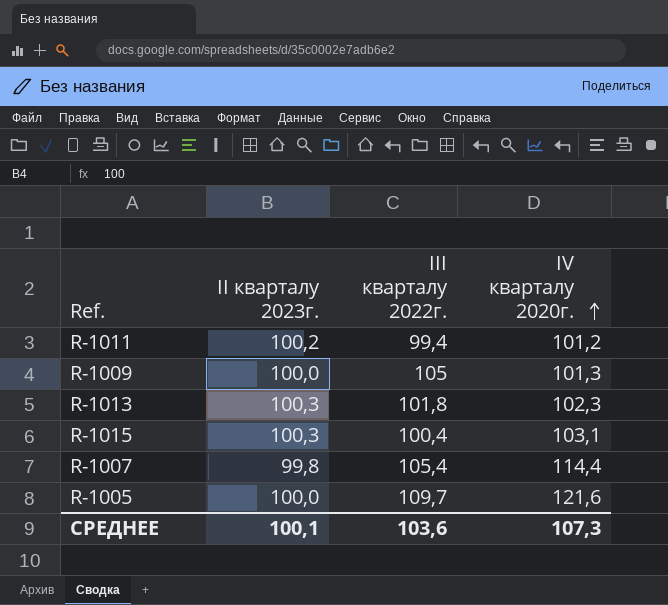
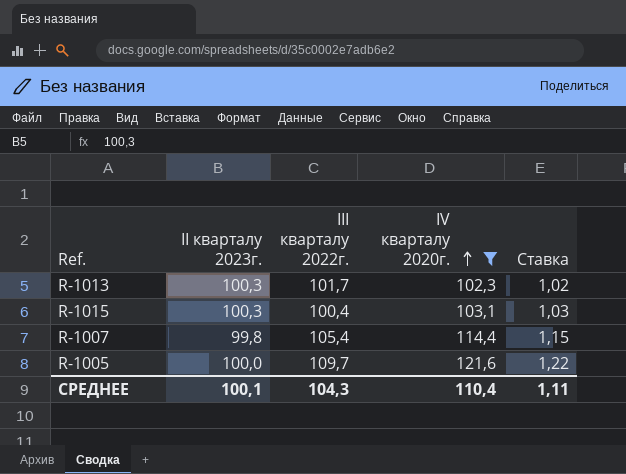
filter: none -> IV кварталу 2020г. >= 102,3
column Ставка | formula: none -> [IV кварталу 2020г.] / [II кварталу 2023г.]
R-1013 | III кварталу 2022г.: 101,8 -> 101,7
СРЕДНЕЕ | III кварталу 2022г.: 103,6 -> 104,3
СРЕДНЕЕ | IV кварталу 2020г.: 107,3 -> 110,4

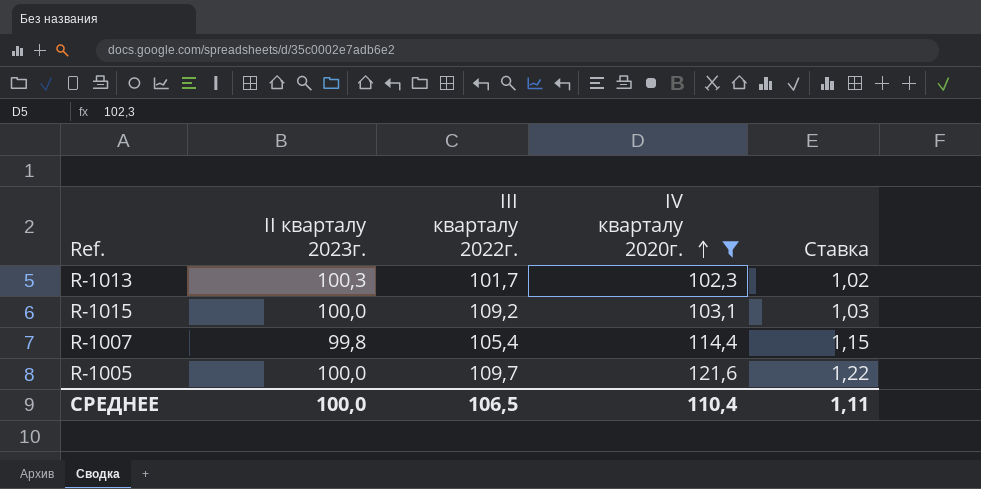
R-1015 | II кварталу 2023г.: 100,3 -> 100,0
R-1015 | III кварталу 2022г.: 100,4 -> 109,2
СРЕДНЕЕ | II кварталу 2023г.: 100,1 -> 100,0
СРЕДНЕЕ | III кварталу 2022г.: 104,3 -> 106,5

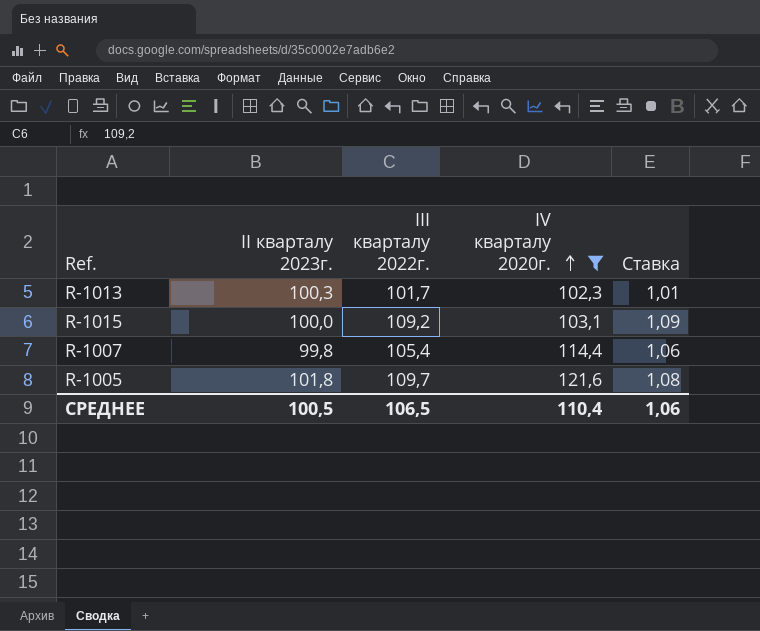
column Ставка | formula: [IV кварталу 2020г.] / [II кварталу 2023г.] -> [III кварталу 2022г.] / [II кварталу 2023г.]
R-1005 | II кварталу 2023г.: 100,0 -> 101,8
СРЕДНЕЕ | II кварталу 2023г.: 100,0 -> 100,5
СРЕДНЕЕ | Ставка: 1,11 -> 1,06

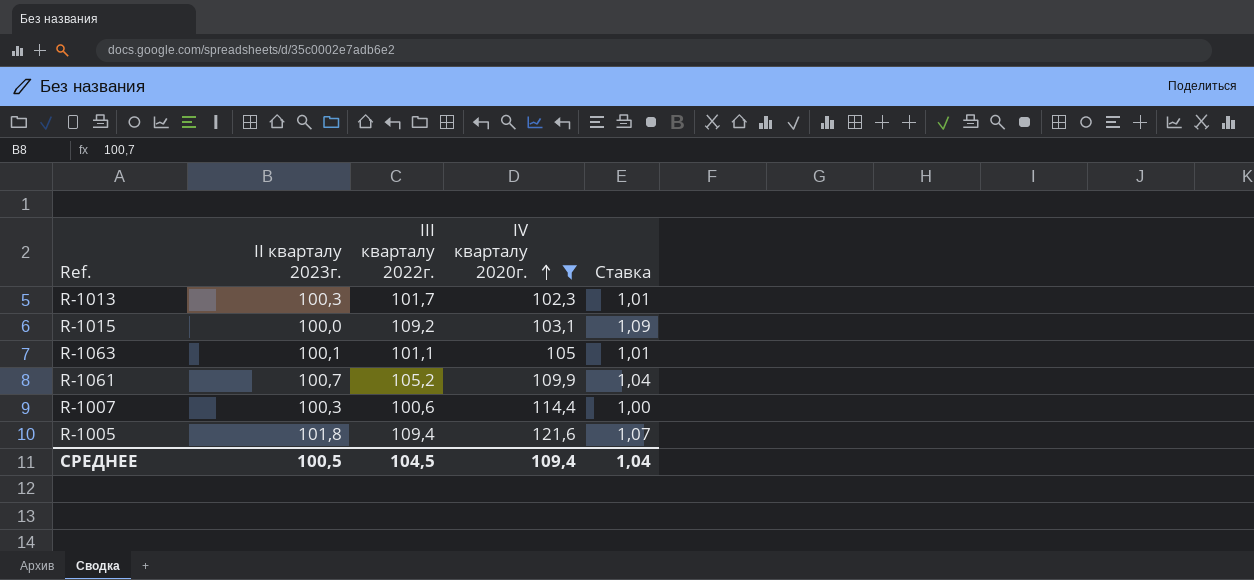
row R-1063: none -> 100,1 | 101,1 | 105 | 1,01
row R-1061: none -> 100,7 | 105,2 | 109,9 | 1,04
R-1007 | II кварталу 2023г.: 99,8 -> 100,3
R-1007 | III кварталу 2022г.: 105,4 -> 100,6
R-1007 | Ставка: 1,06 -> 1,00
R-1005 | III кварталу 2022г.: 109,7 -> 109,4
R-1005 | Ставка: 1,08 -> 1,07
СРЕДНЕЕ | III кварталу 2022г.: 106,5 -> 104,5
СРЕДНЕЕ | IV кварталу 2020г.: 110,4 -> 109,4
СРЕДНЕЕ | Ставка: 1,06 -> 1,04

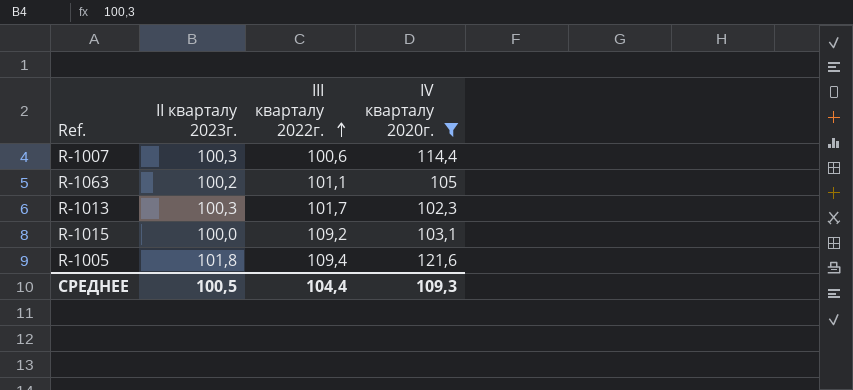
row order: IV кварталу 2020г. ascending -> III кварталу 2022г. ascending
column Ставка | formula: [III кварталу 2022г.] / [II кварталу 2023г.] -> none
row R-1061: 100,7 | 105,2 | 109,9 | 1,04 -> none
R-1063 | II кварталу 2023г.: 100,1 -> 100,2
СРЕДНЕЕ | III кварталу 2022г.: 104,5 -> 104,4
СРЕДНЕЕ | IV кварталу 2020г.: 109,4 -> 109,3

